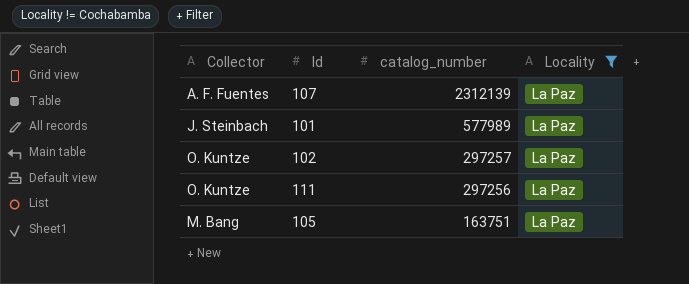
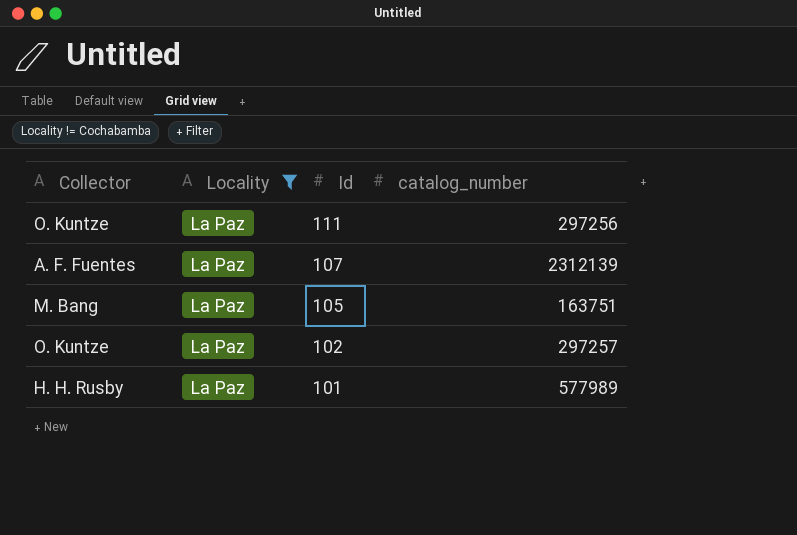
row order: catalog_number descending -> Id descending
column Locality | position: 4 -> 2
101 | Collector: J. Steinbach -> H. H. Rusby

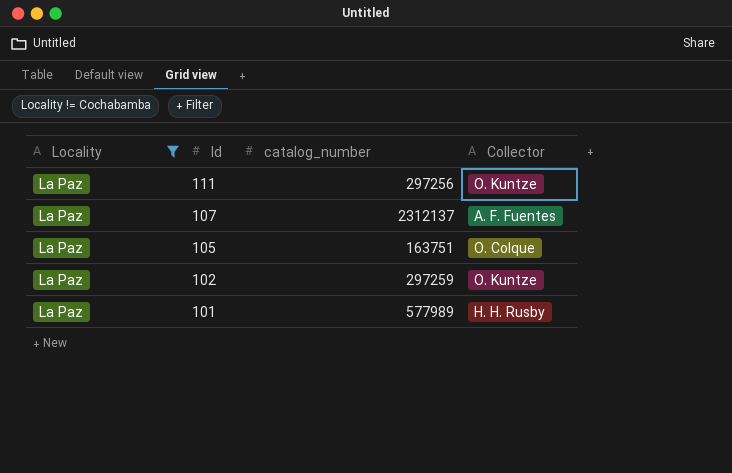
column Collector | position: 1 -> 4
107 | catalog_number: 2312139 -> 2312137
105 | Collector: M. Bang -> O. Colque
102 | catalog_number: 297257 -> 297259

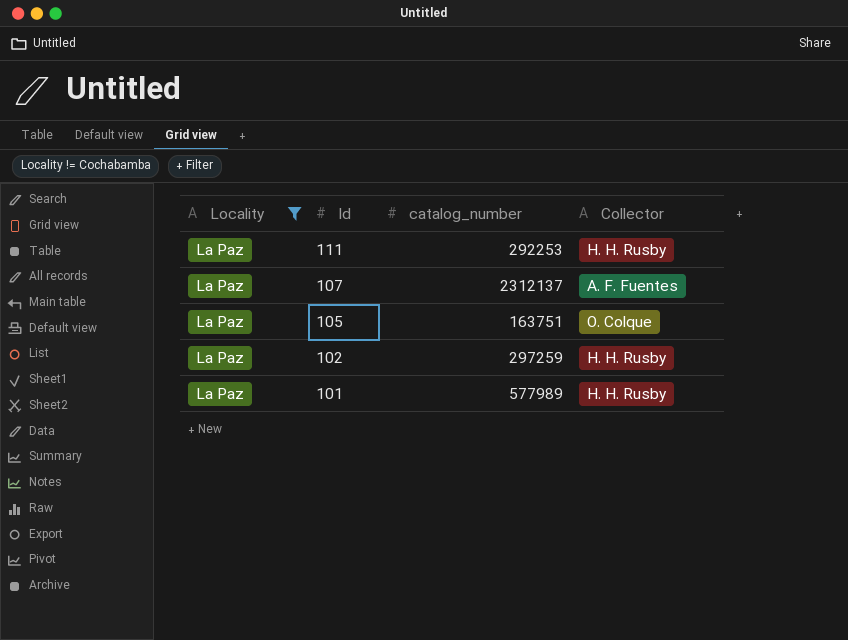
111 | catalog_number: 297256 -> 292253
111 | Collector: O. Kuntze -> H. H. Rusby
102 | Collector: O. Kuntze -> H. H. Rusby

